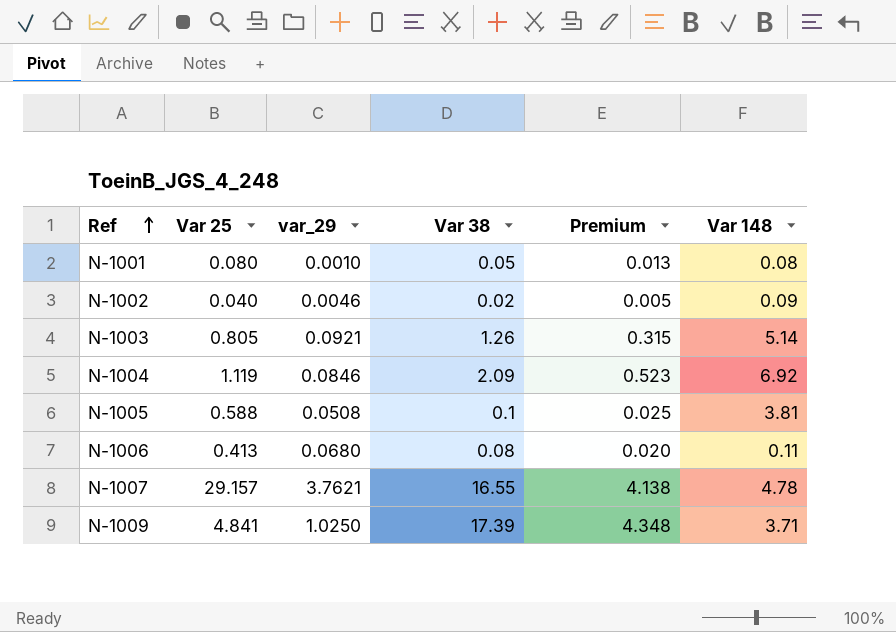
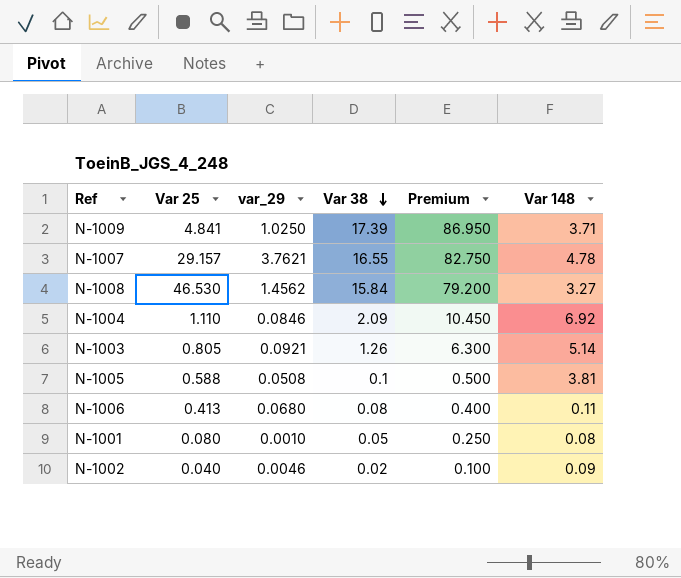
row order: Ref ascending -> Var 38 descending
column Premium | formula: [Var 38] * 0.25 -> [Var 38] * 5
row N-1008: none -> 46.530 | 1.4562 | 15.84 | 79.200 | 3.27
N-1004 | Var 25: 1.119 -> 1.110

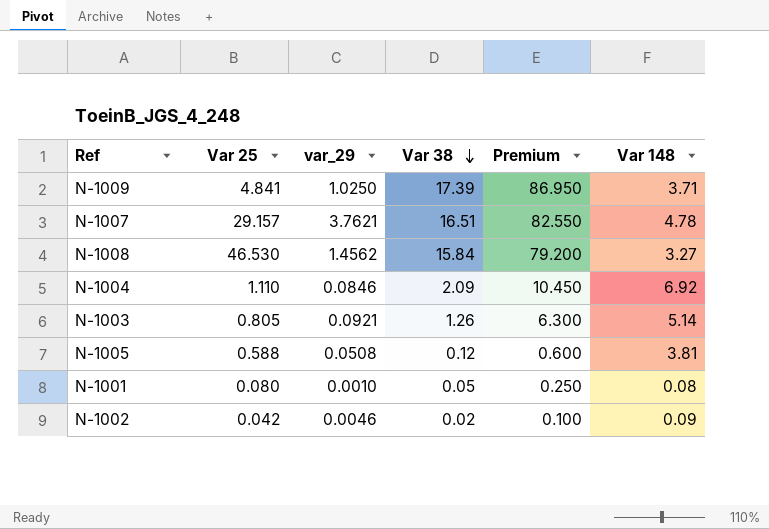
row N-1006: 0.413 | 0.0680 | 0.08 | 0.400 | 0.11 -> none
N-1007 | Var 38: 16.55 -> 16.51
N-1007 | Premium: 82.750 -> 82.550
N-1005 | Var 38: 0.1 -> 0.12
N-1005 | Premium: 0.500 -> 0.600
N-1002 | Var 25: 0.040 -> 0.042

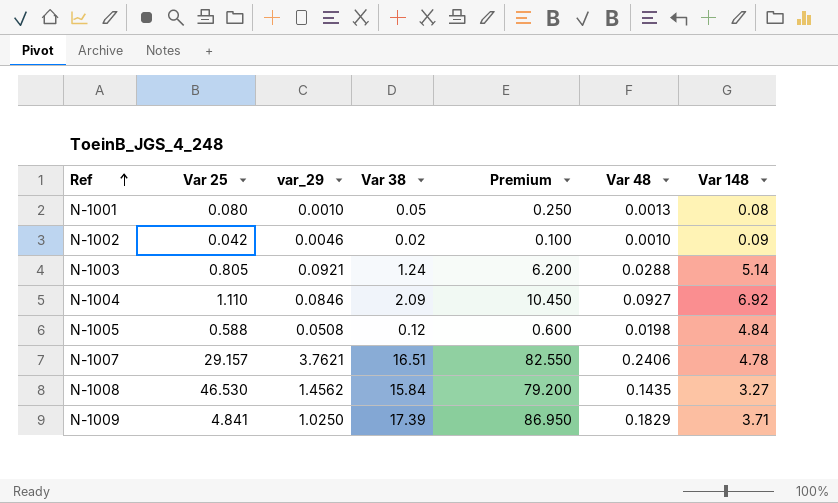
row order: Var 38 descending -> Ref ascending
column Var 48 | position: none -> 6
N-1003 | Var 38: 1.26 -> 1.24
N-1003 | Premium: 6.300 -> 6.200
N-1005 | Var 148: 3.81 -> 4.84

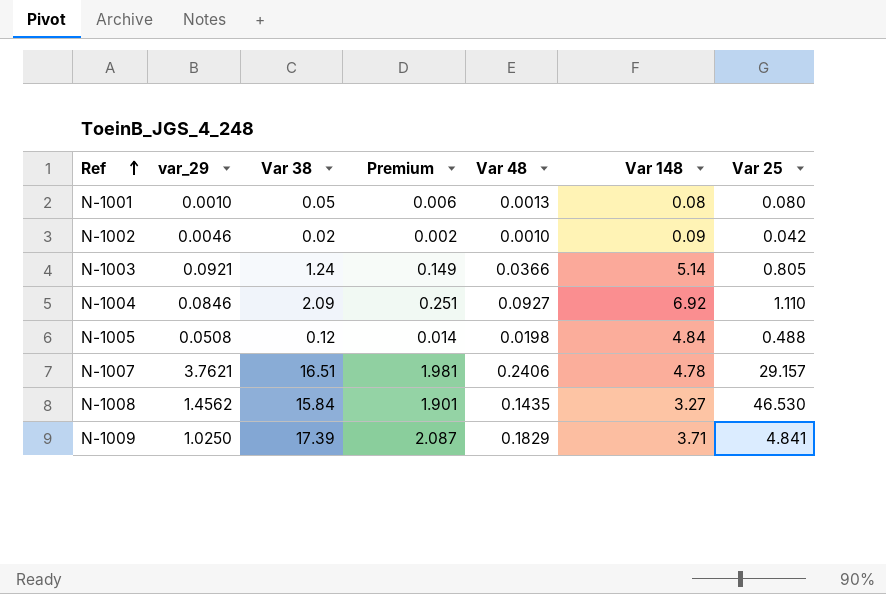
column Premium | formula: [Var 38] * 5 -> [Var 38] * 0.12
column Var 25 | position: 2 -> 7
N-1003 | Var 48: 0.0288 -> 0.0366
N-1005 | Var 25: 0.588 -> 0.488

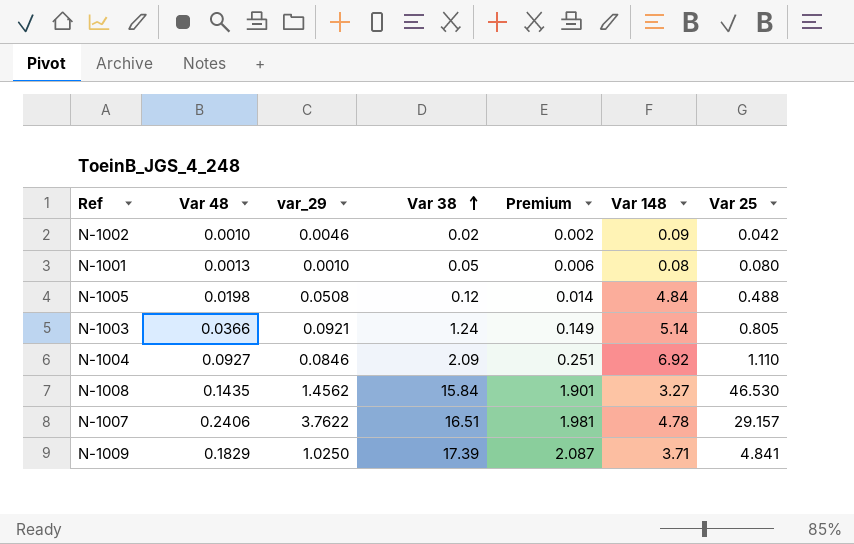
row order: Ref ascending -> Var 38 ascending
column Var 48 | position: 5 -> 2
N-1007 | var_29: 3.7621 -> 3.7622

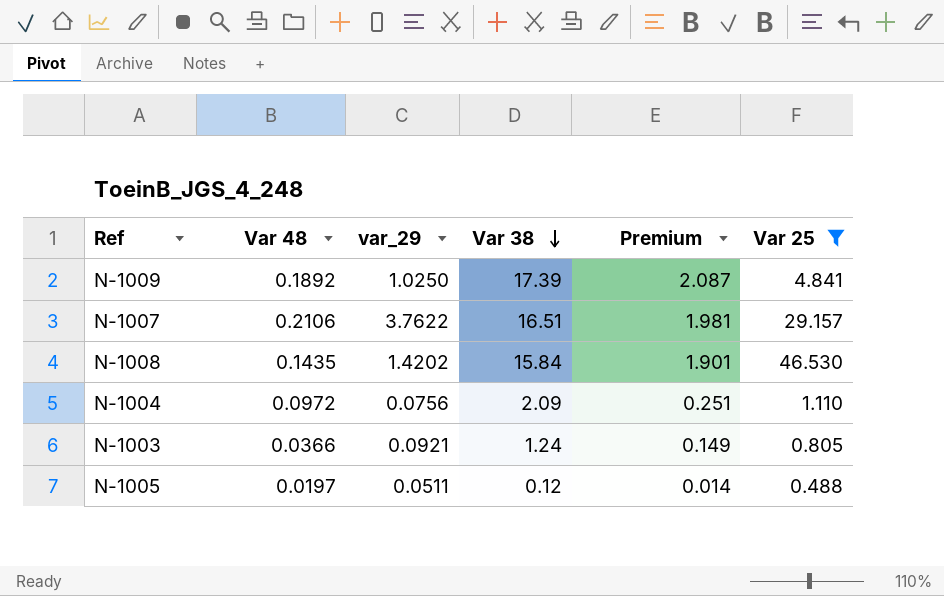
filter: none -> Var 25 >= 0.488
row order: Var 38 ascending -> Var 38 descending
column Var 148 | position: 6 -> none
N-1009 | Var 48: 0.1829 -> 0.1892
N-1007 | Var 48: 0.2406 -> 0.2106
N-1008 | var_29: 1.4562 -> 1.4202
N-1004 | Var 48: 0.0927 -> 0.0972
N-1004 | var_29: 0.0846 -> 0.0756
N-1005 | Var 48: 0.0198 -> 0.0197
N-1005 | var_29: 0.0508 -> 0.0511

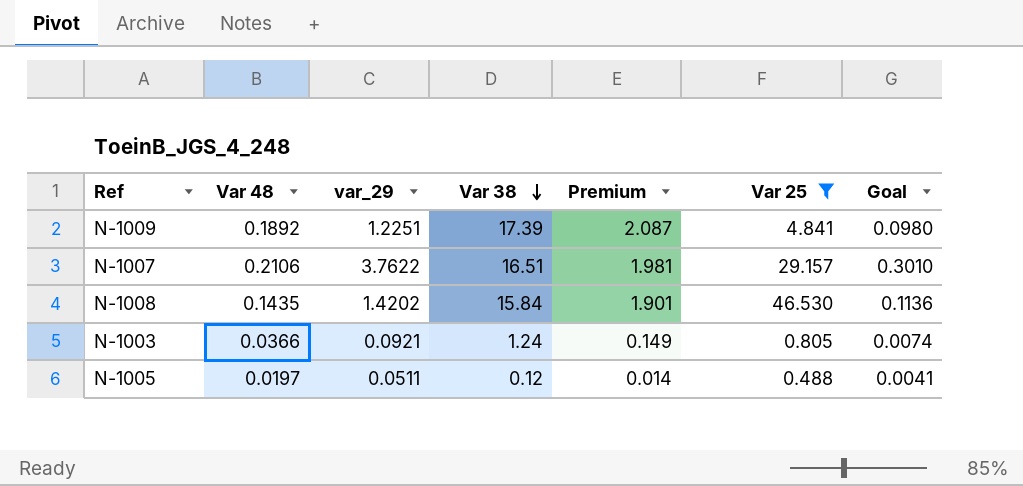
column Goal | formula: none -> [var_29] * 0.08
row N-1004: 0.0972 | 0.0756 | 2.09 | 0.251 | 1.110 -> none
N-1009 | var_29: 1.0250 -> 1.2251

